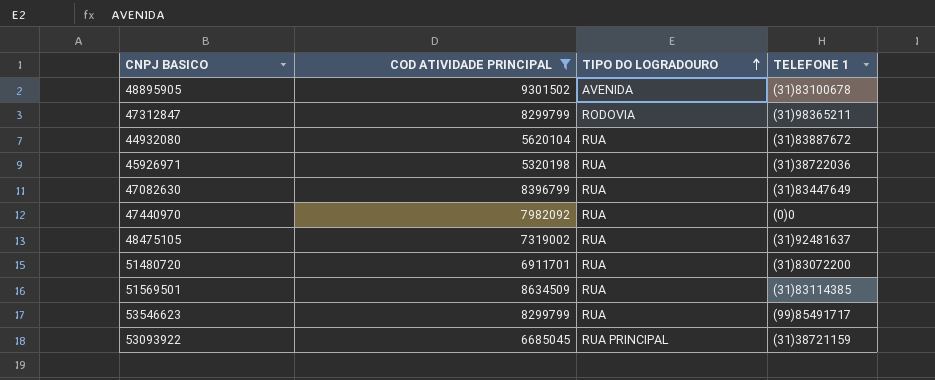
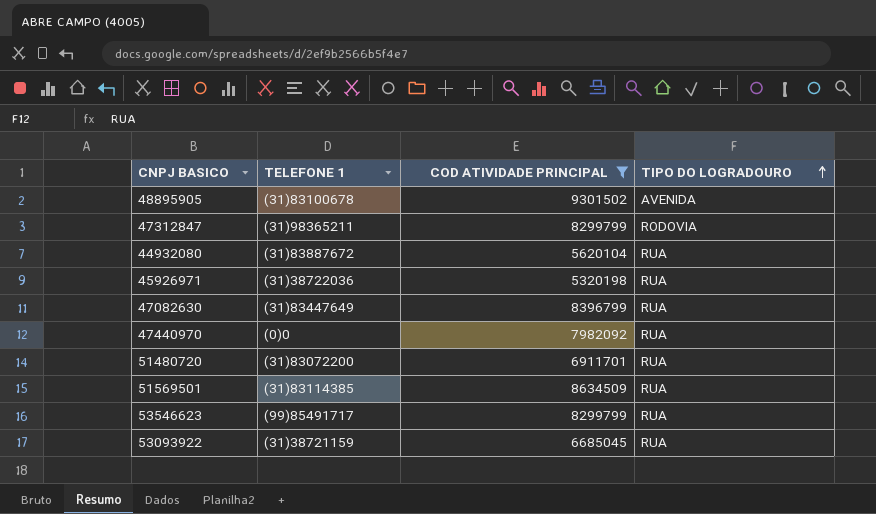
column TELEFONE 1 | position: 4 -> 2
row 48475105: 7319002 | RUA | (31)92481637 -> none
53093922 | TIPO DO LOGRADOURO: RUA PRINCIPAL -> RUA

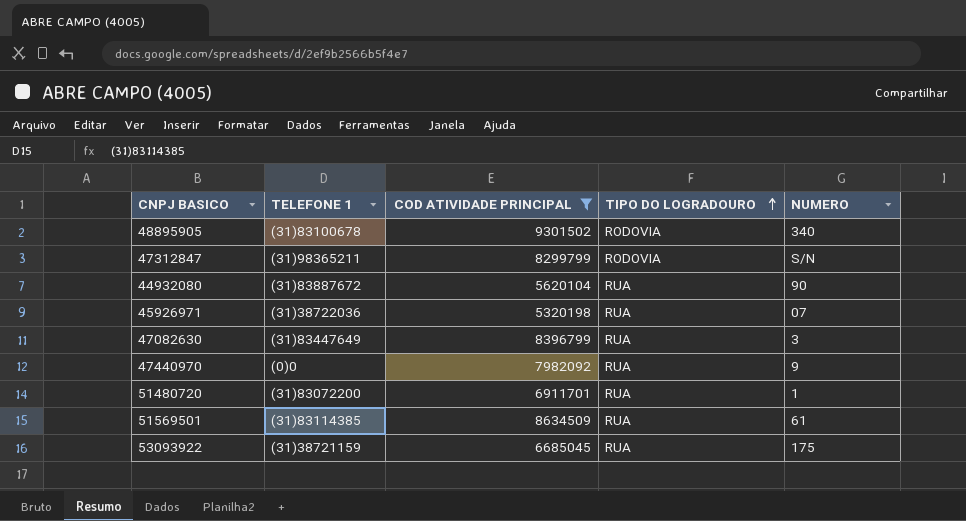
column NUMERO | position: none -> 5
row 53546623: (99)85491717 | 8299799 | RUA -> none
48895905 | TIPO DO LOGRADOURO: AVENIDA -> RODOVIA

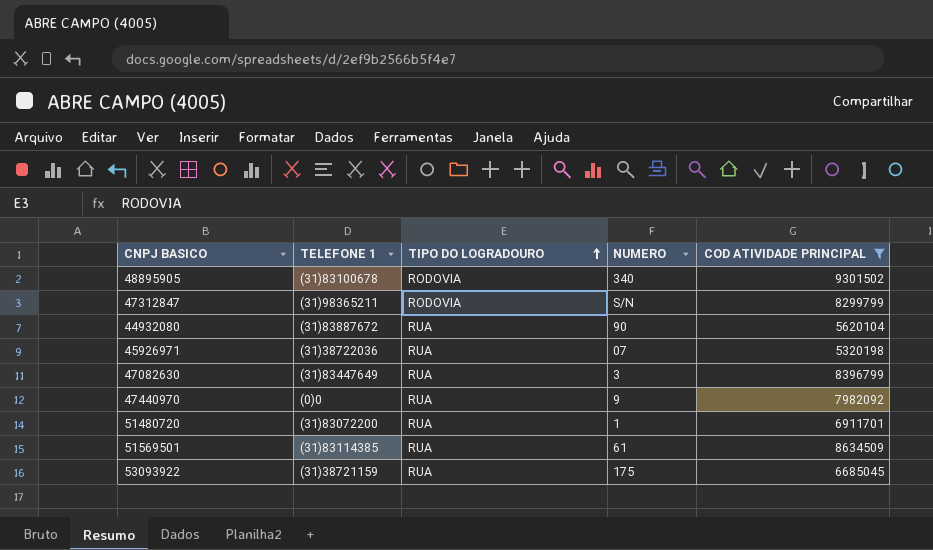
column COD ATIVIDADE PRINCIPAL | position: 3 -> 5

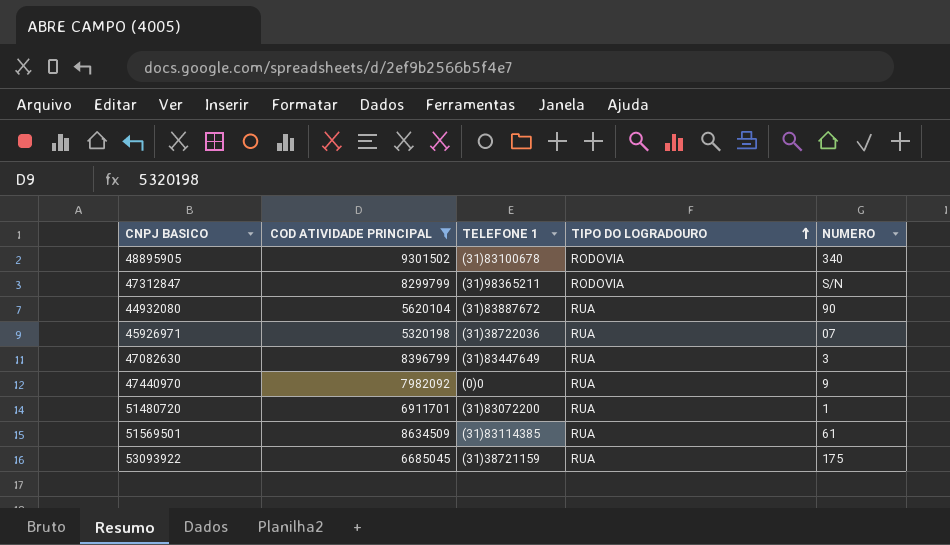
column COD ATIVIDADE PRINCIPAL | position: 5 -> 2

